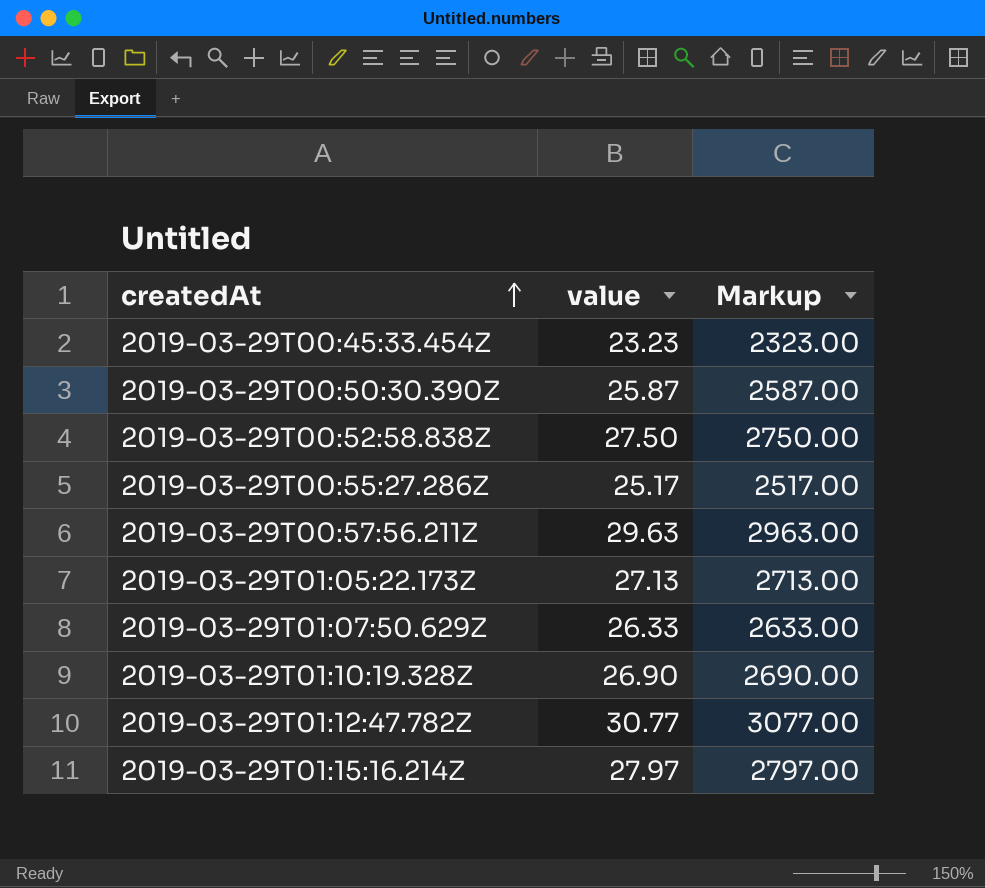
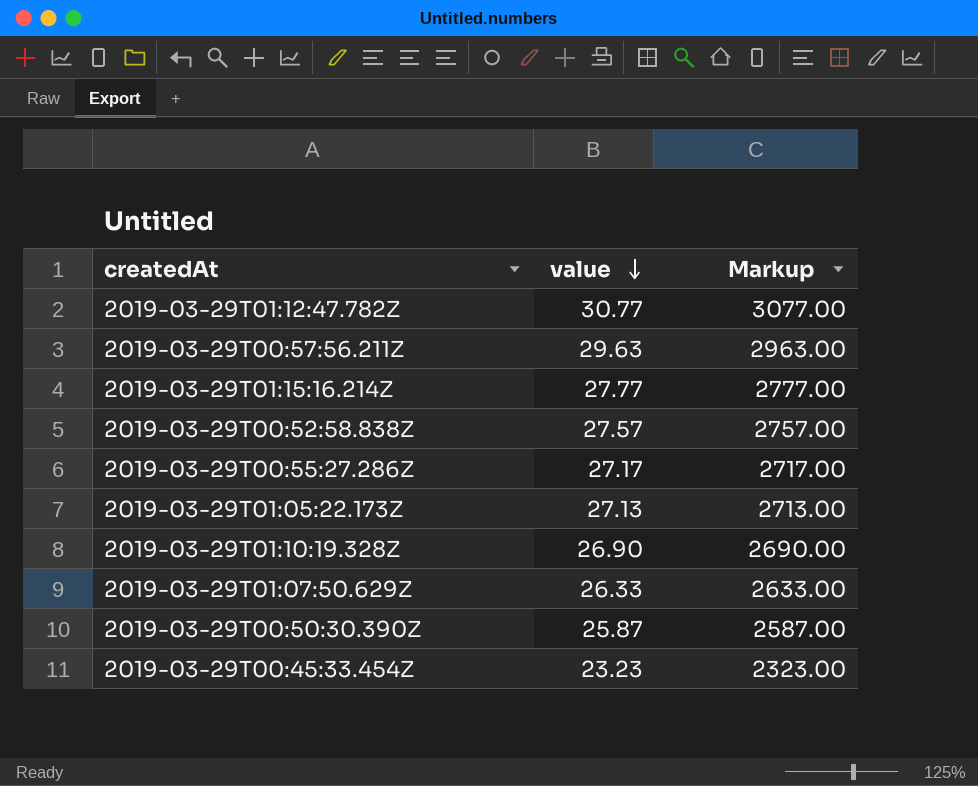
row order: createdAt ascending -> value descending
2019-03-29T01:15:16.214Z | value: 27.97 -> 27.77
2019-03-29T01:15:16.214Z | Markup: 2797.00 -> 2777.00
2019-03-29T00:52:58.838Z | value: 27.50 -> 27.57
2019-03-29T00:52:58.838Z | Markup: 2750.00 -> 2757.00
2019-03-29T00:55:27.286Z | value: 25.17 -> 27.17
2019-03-29T00:55:27.286Z | Markup: 2517.00 -> 2717.00

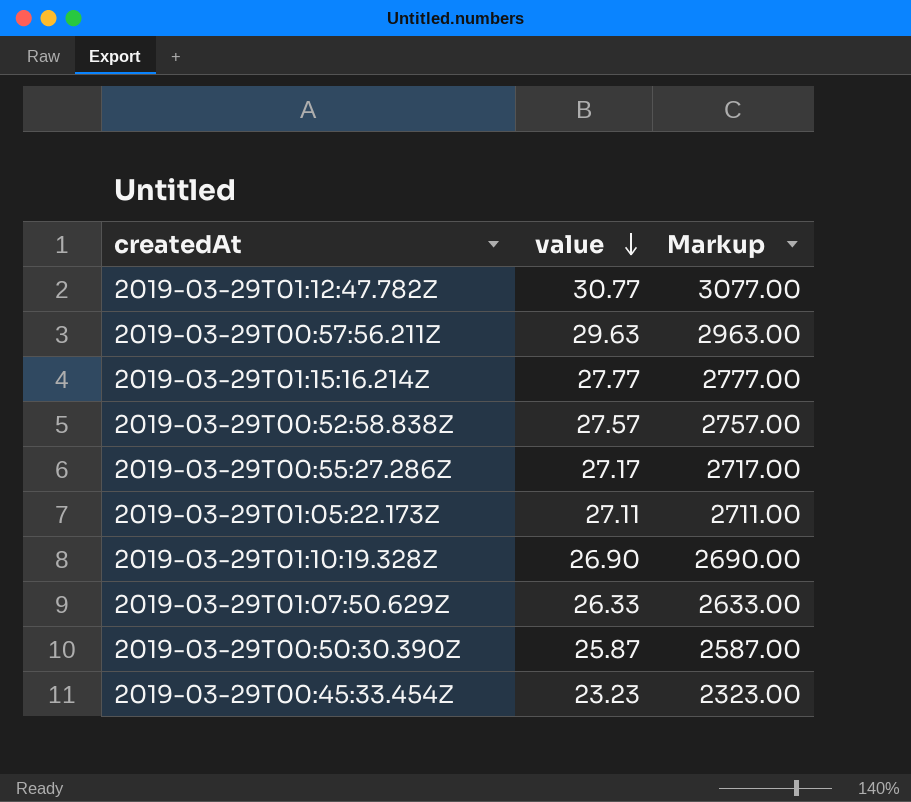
2019-03-29T01:05:22.173Z | value: 27.13 -> 27.11
2019-03-29T01:05:22.173Z | Markup: 2713.00 -> 2711.00

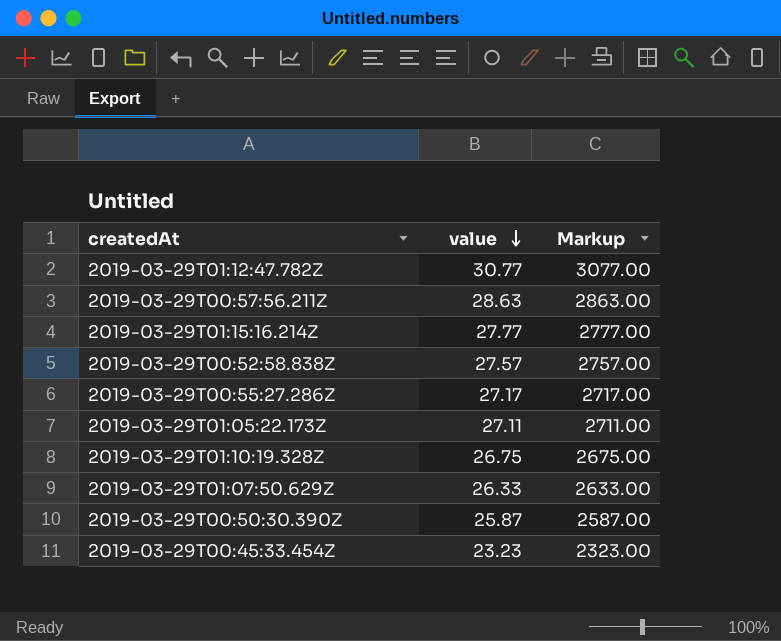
2019-03-29T00:57:56.211Z | value: 29.63 -> 28.63
2019-03-29T00:57:56.211Z | Markup: 2963.00 -> 2863.00
2019-03-29T01:10:19.328Z | value: 26.90 -> 26.75
2019-03-29T01:10:19.328Z | Markup: 2690.00 -> 2675.00

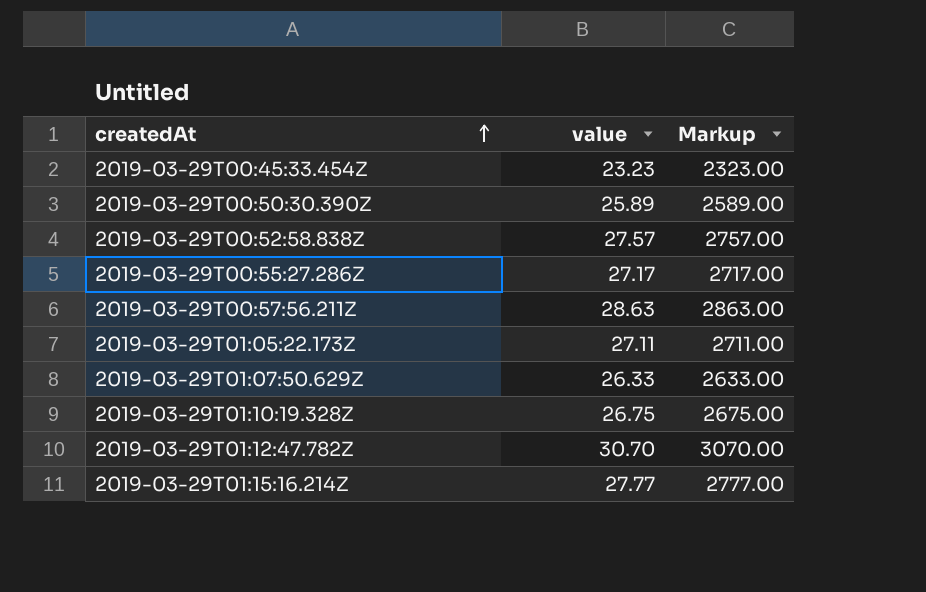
row order: value descending -> createdAt ascending
2019-03-29T00:50:30.390Z | value: 25.87 -> 25.89
2019-03-29T00:50:30.390Z | Markup: 2587.00 -> 2589.00
2019-03-29T01:12:47.782Z | value: 30.77 -> 30.70
2019-03-29T01:12:47.782Z | Markup: 3077.00 -> 3070.00

